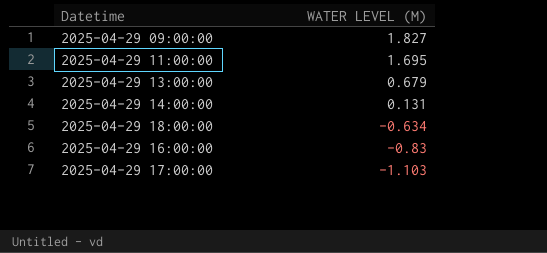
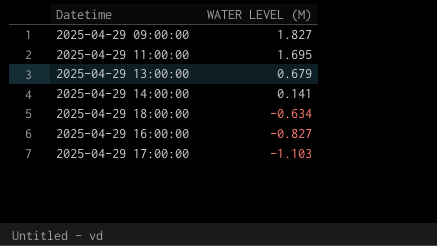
2025-04-29 14:00:00 | WATER LEVEL (M): 0.131 -> 0.141
2025-04-29 16:00:00 | WATER LEVEL (M): -0.83 -> -0.827

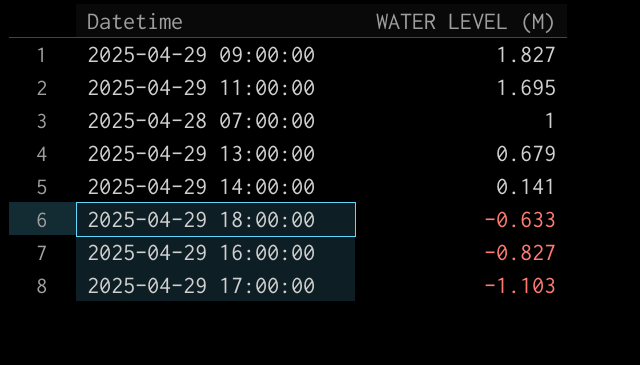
row 2025-04-28 07:00:00: none -> 1
2025-04-29 18:00:00 | WATER LEVEL (M): -0.634 -> -0.633

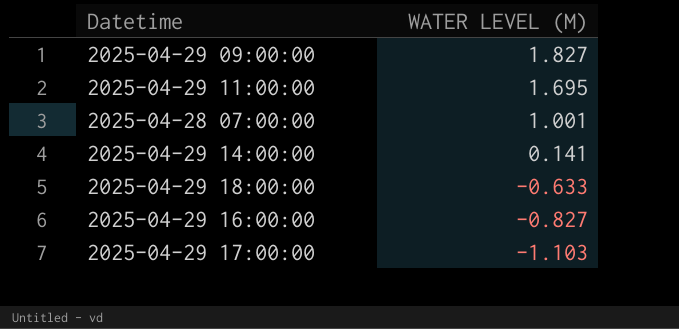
row 2025-04-29 13:00:00: 0.679 -> none
2025-04-28 07:00:00 | WATER LEVEL (M): 1 -> 1.001

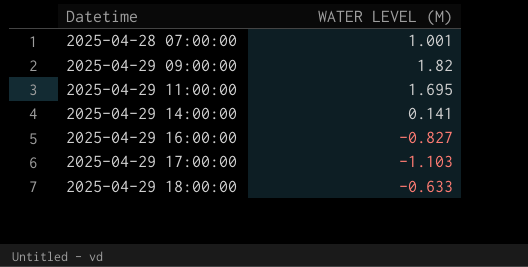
row order: WATER LEVEL (M) descending -> Datetime ascending
2025-04-29 09:00:00 | WATER LEVEL (M): 1.827 -> 1.82

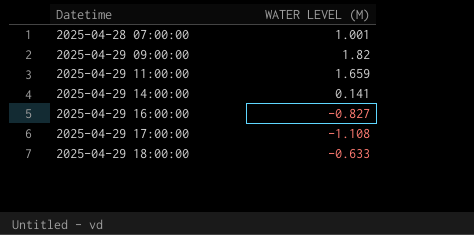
2025-04-29 11:00:00 | WATER LEVEL (M): 1.695 -> 1.659
2025-04-29 17:00:00 | WATER LEVEL (M): -1.103 -> -1.108

